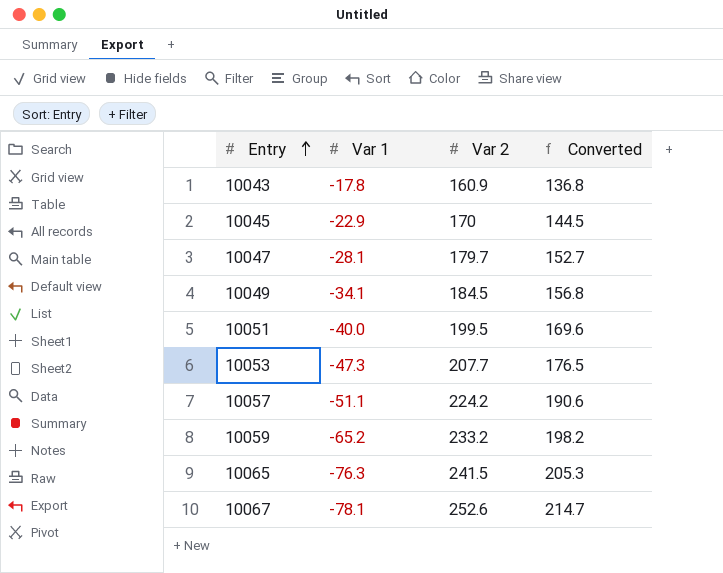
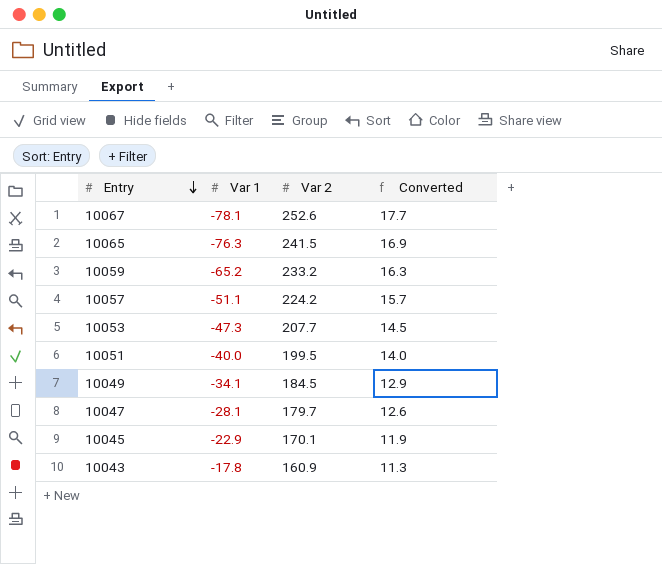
row order: Entry ascending -> Entry descending
column Converted | formula: [Var 2] * 0.85 -> [Var 2] * 0.07
10045 | Var 2: 170 -> 170.1

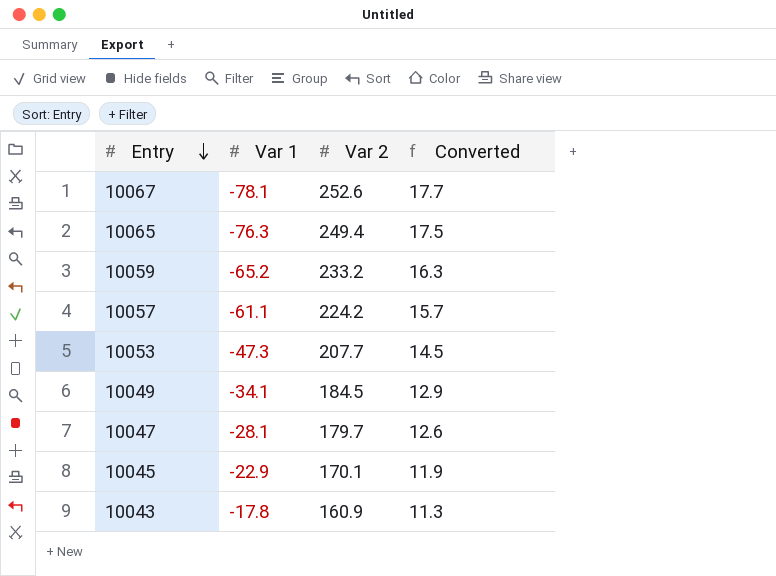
row 10051: -40.0 | 199.5 | 14.0 -> none
10065 | Var 2: 241.5 -> 249.4
10065 | Converted: 16.9 -> 17.5
10057 | Var 1: -51.1 -> -61.1

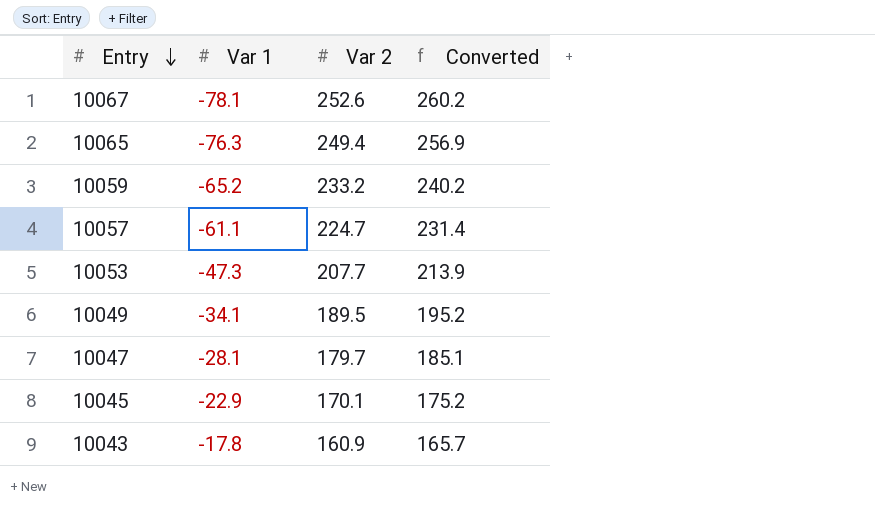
column Converted | formula: [Var 2] * 0.07 -> [Var 2] * 1.03
10057 | Var 2: 224.2 -> 224.7
10049 | Var 2: 184.5 -> 189.5

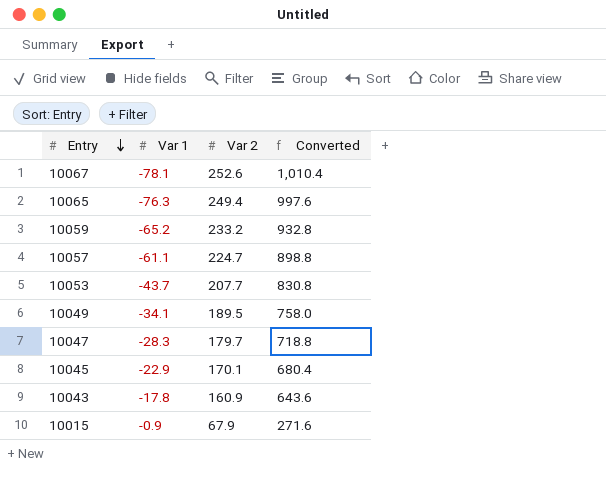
column Converted | formula: [Var 2] * 1.03 -> [Var 2] * 4
10053 | Var 1: -47.3 -> -43.7
10047 | Var 1: -28.1 -> -28.3
row 10015: none -> -0.9 | 67.9 | 271.6

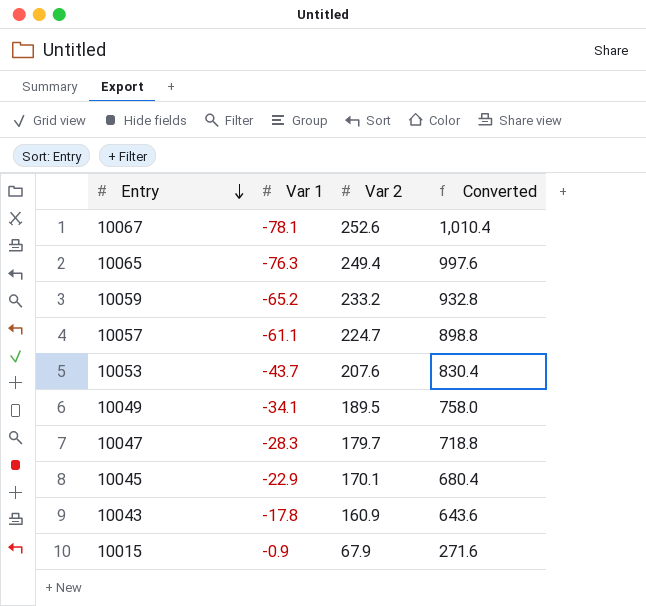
10053 | Var 2: 207.7 -> 207.6
10053 | Converted: 830.8 -> 830.4

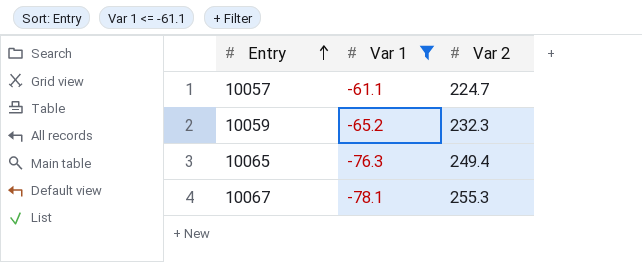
filter: none -> Var 1 <= -61.1
row order: Entry descending -> Entry ascending
column Converted | formula: [Var 2] * 4 -> none
10059 | Var 2: 233.2 -> 232.3
10067 | Var 2: 252.6 -> 255.3

